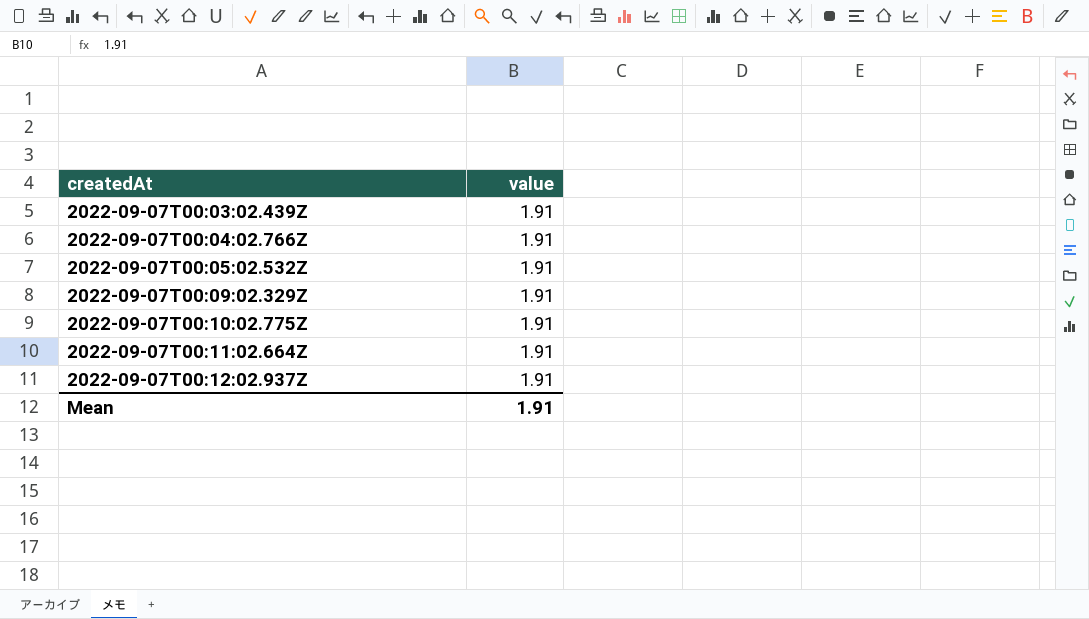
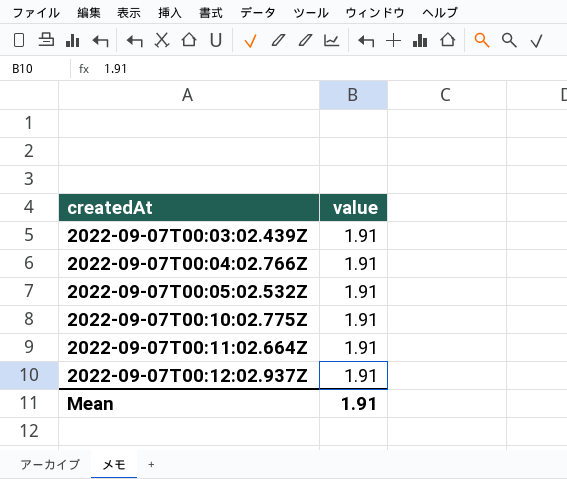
row 2022-09-07T00:09:02.329Z: 1.91 -> none

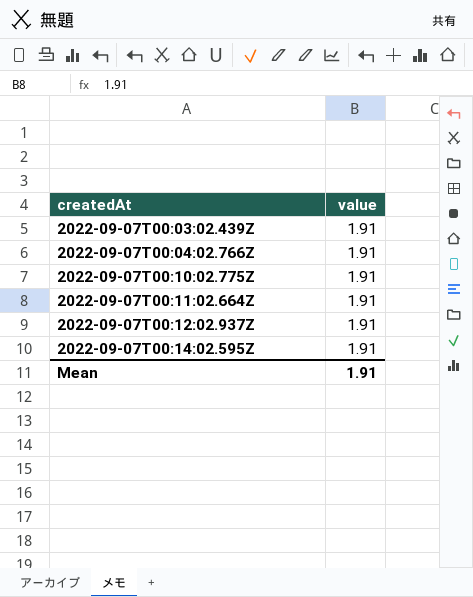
row 2022-09-07T00:05:02.532Z: 1.91 -> none
row 2022-09-07T00:14:02.595Z: none -> 1.91

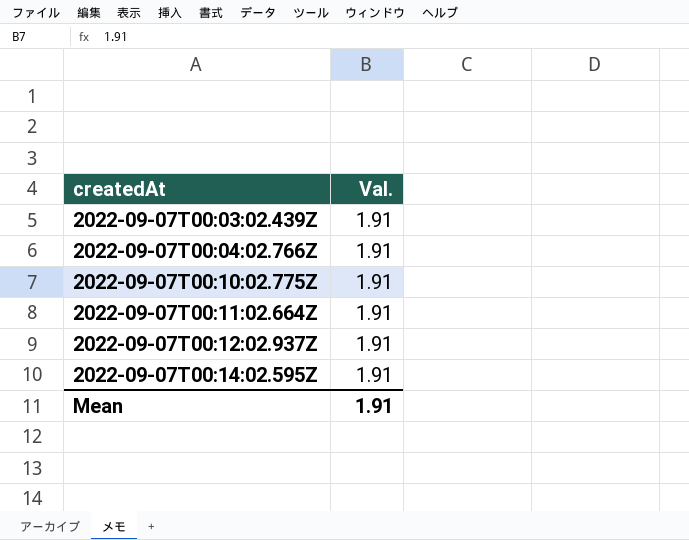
column name: value -> Val.

